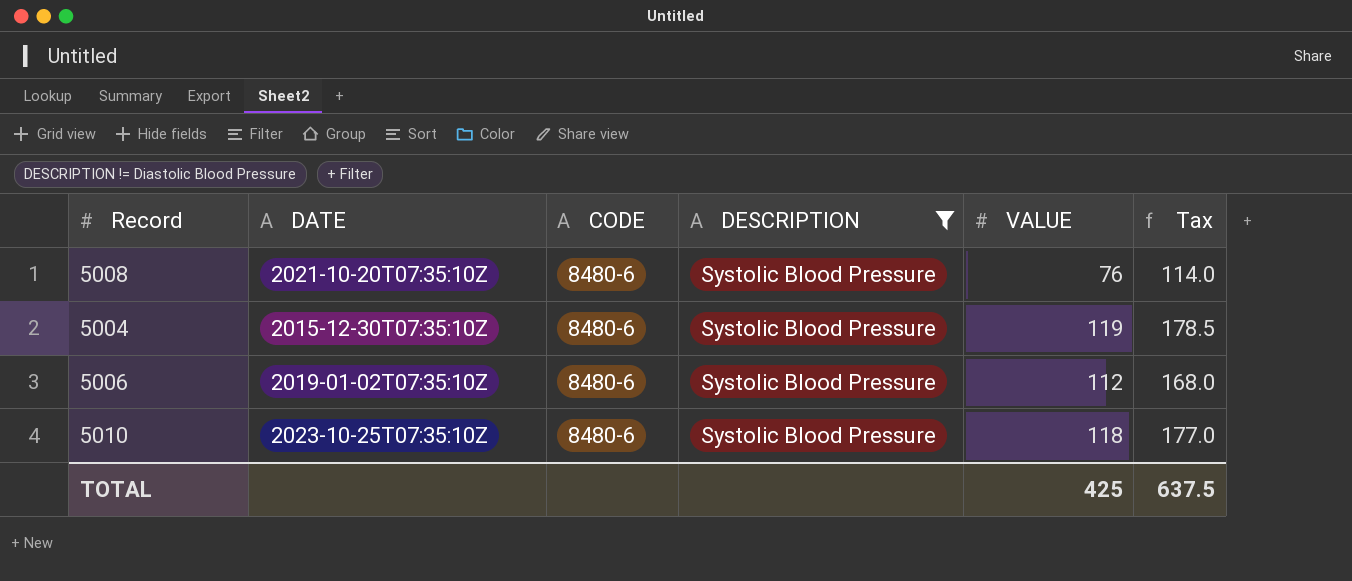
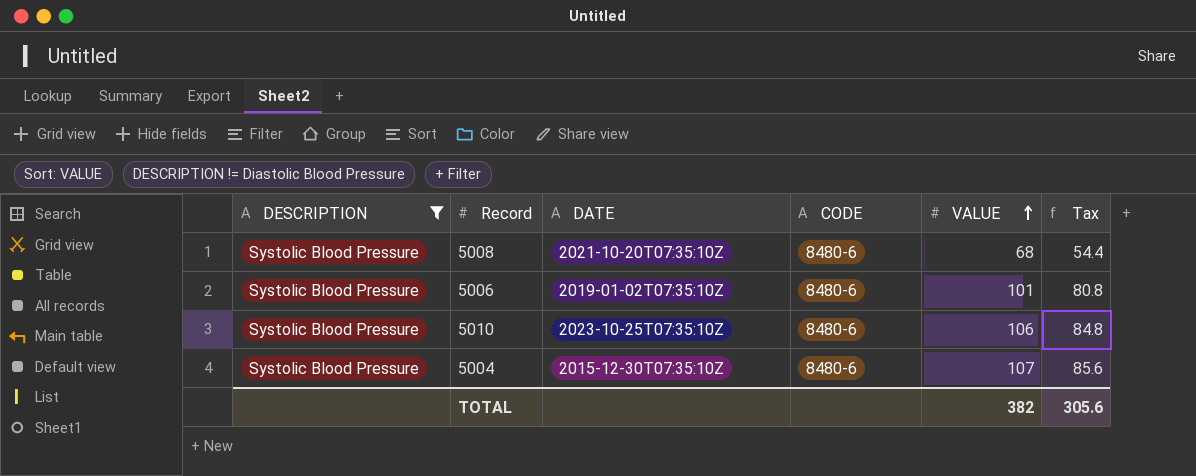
row order: none -> VALUE ascending
column DESCRIPTION | position: 4 -> 1
column Tax | formula: [VALUE] * 1.5 -> [VALUE] * 0.8
5008 | VALUE: 76 -> 68
5006 | VALUE: 112 -> 101
5010 | VALUE: 118 -> 106
5004 | VALUE: 119 -> 107
TOTAL | VALUE: 425 -> 382
TOTAL | Tax: 637.5 -> 305.6

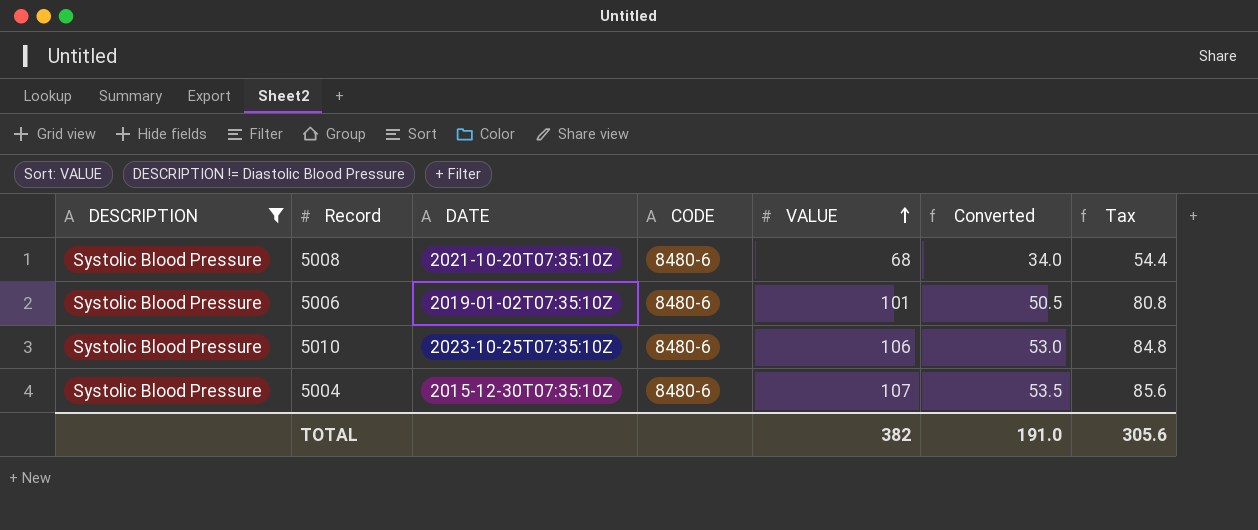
column Converted | formula: none -> [VALUE] * 0.5

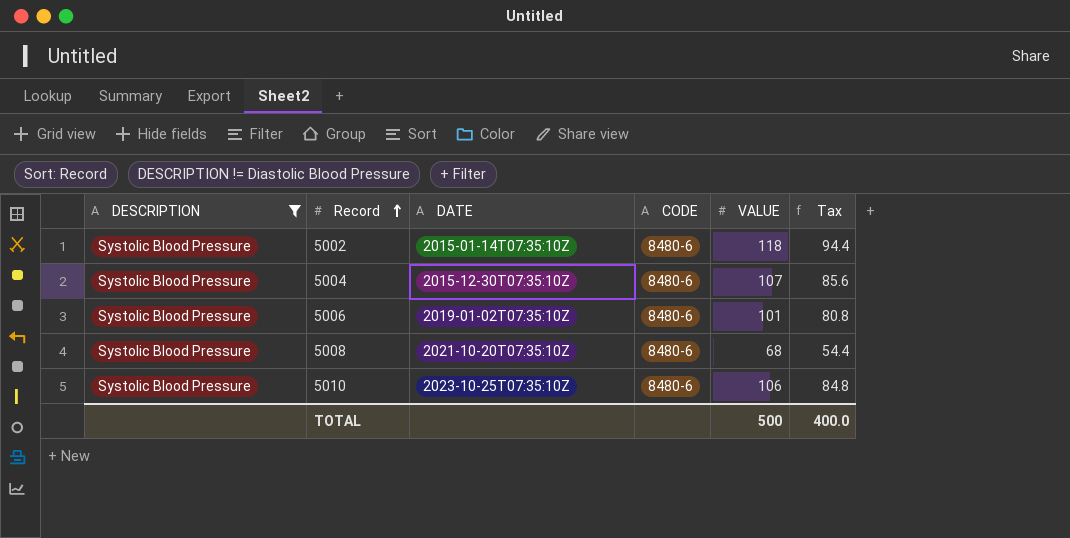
row order: VALUE ascending -> Record ascending
column Converted | formula: [VALUE] * 0.5 -> none
row 5002: none -> Systolic Blood Pressure | 2015-01-14T07:35:10Z | 8480-6 | 118 | 94.4
TOTAL | VALUE: 382 -> 500
TOTAL | Tax: 305.6 -> 400.0

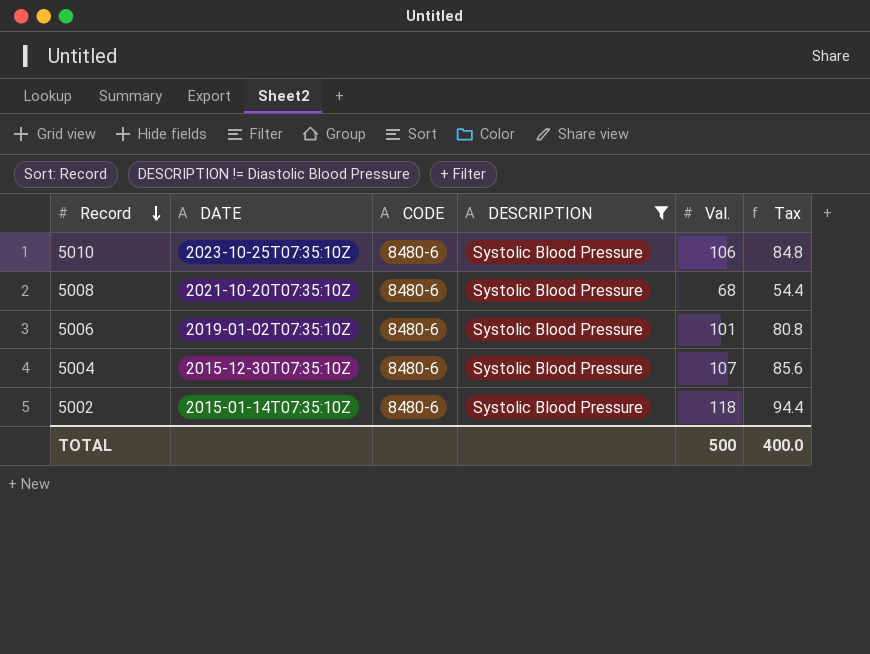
row order: Record ascending -> Record descending
column DESCRIPTION | position: 1 -> 4
column name: VALUE -> Val.

